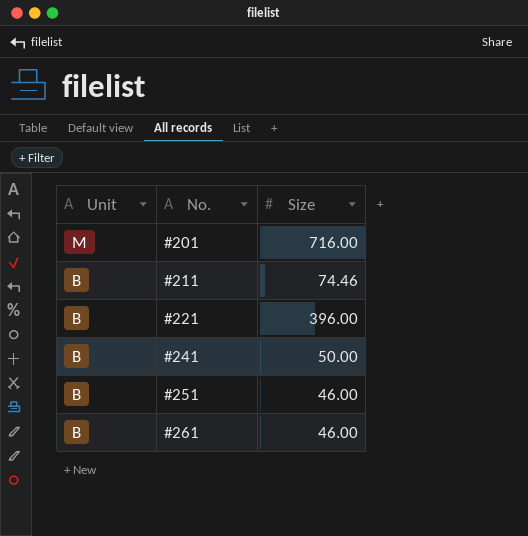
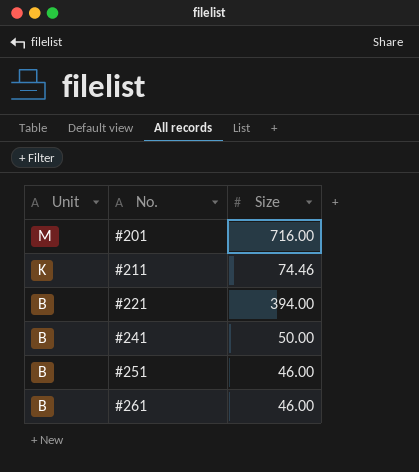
#211 | Unit: B -> K
#221 | Size: 396.00 -> 394.00

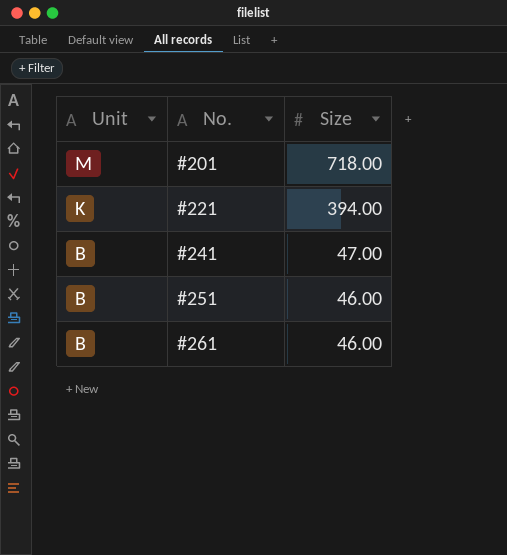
row #211: K | 74.46 -> none
#201 | Size: 716.00 -> 718.00
#221 | Unit: B -> K
#241 | Size: 50.00 -> 47.00

